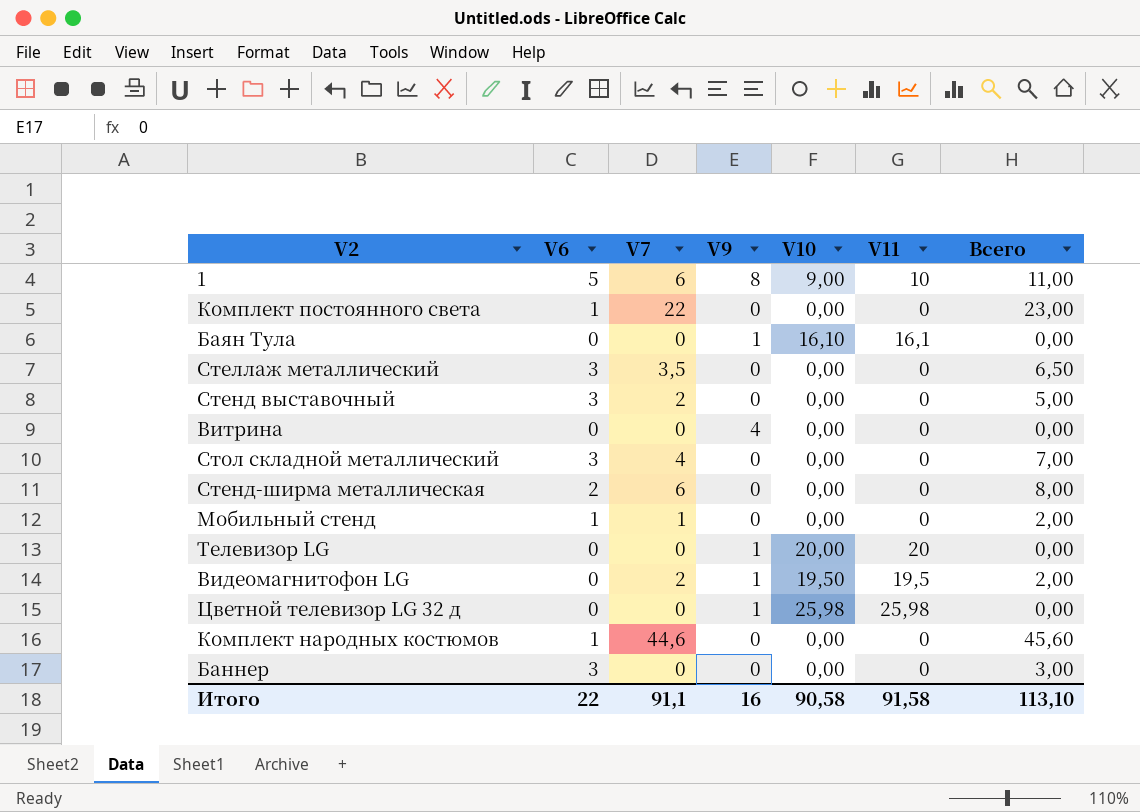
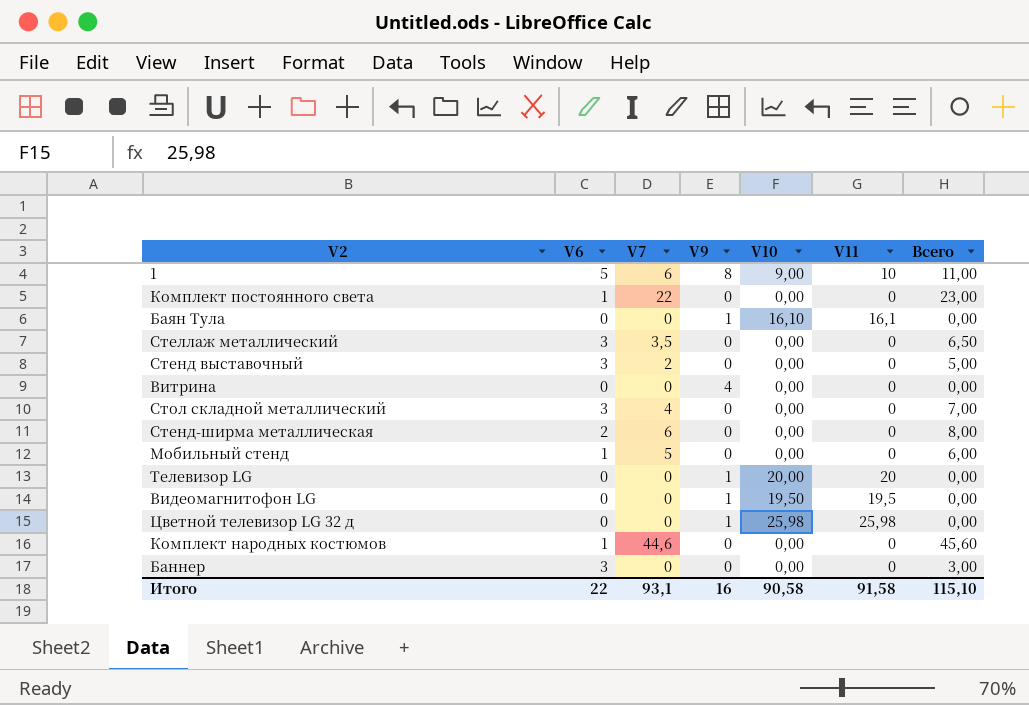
Мобильный стенд | V7: 1 -> 5
Мобильный стенд | Всего: 2,00 -> 6,00
Видеомагнитофон LG | V7: 2 -> 0
Видеомагнитофон LG | Всего: 2,00 -> 0,00
Итого | V7: 91,1 -> 93,1
Итого | Всего: 113,10 -> 115,10

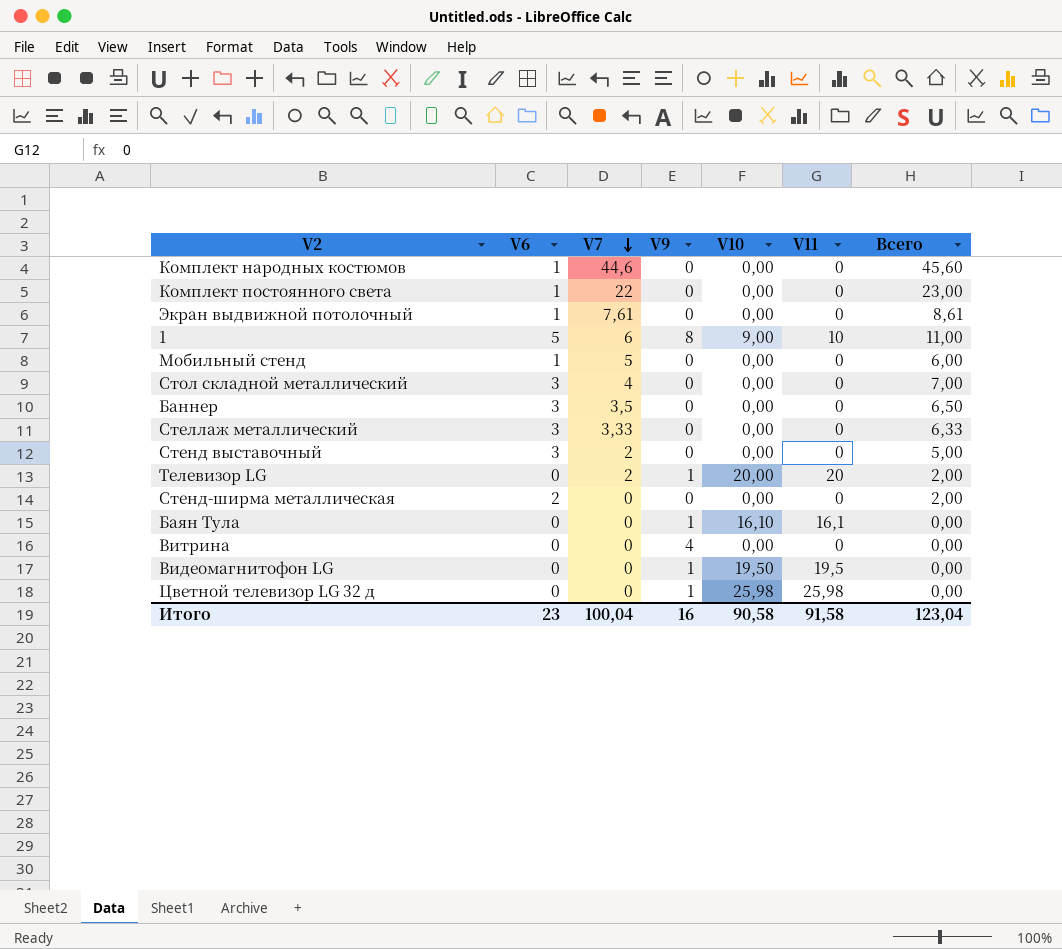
row order: none -> V7 descending
row Экран выдвижной потолочный: none -> 1 | 7,61 | 0 | 0,00 | 0 | 8,61
Баннер | V7: 0 -> 3,5
Баннер | Всего: 3,00 -> 6,50
Стеллаж металлический | V7: 3,5 -> 3,33
Стеллаж металлический | Всего: 6,50 -> 6,33
Телевизор LG | V7: 0 -> 2
Телевизор LG | Всего: 0,00 -> 2,00
Стенд-ширма металлическая | V7: 6 -> 0
Стенд-ширма металлическая | Всего: 8,00 -> 2,00
Итого | V6: 22 -> 23
Итого | V7: 93,1 -> 100,04
Итого | Всего: 115,10 -> 123,04

